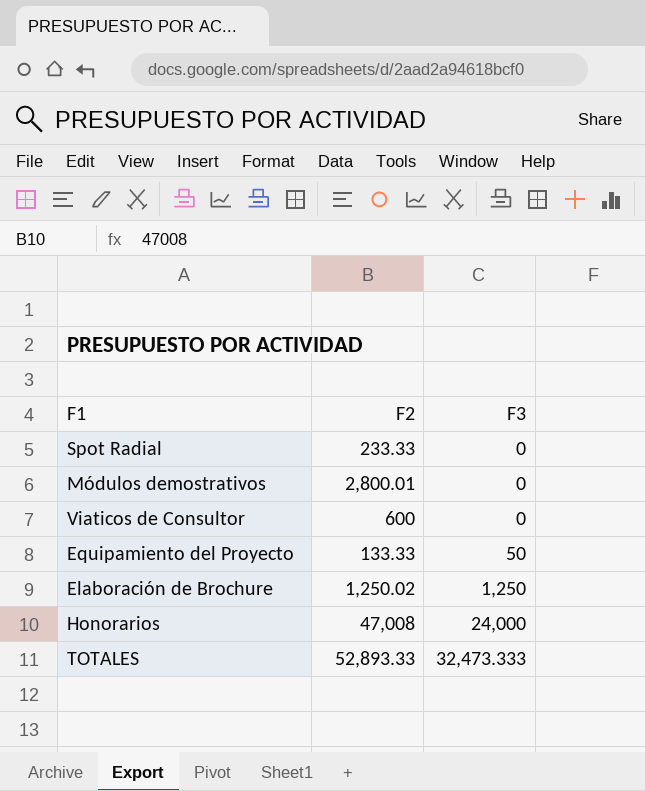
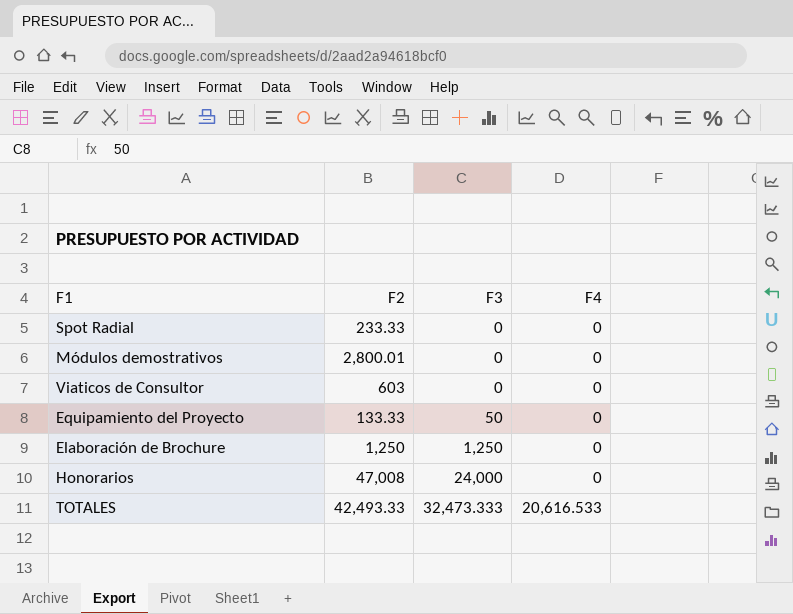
column F4 | position: none -> 4
Viaticos de Consultor | F2: 600 -> 603
Elaboración de Brochure | F2: 1,250.02 -> 1,250
TOTALES | F2: 52,893.33 -> 42,493.33

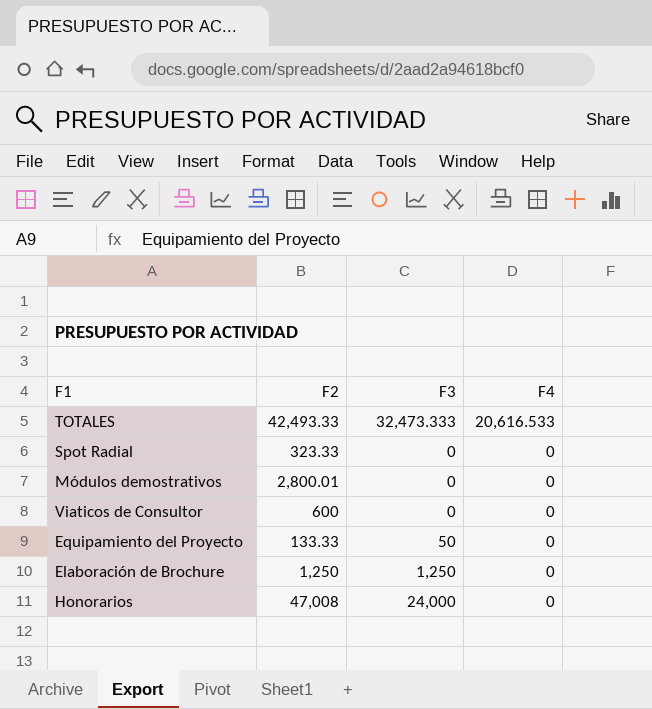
row order: F3 ascending -> F4 descending
Spot Radial | F2: 233.33 -> 323.33
Viaticos de Consultor | F2: 603 -> 600

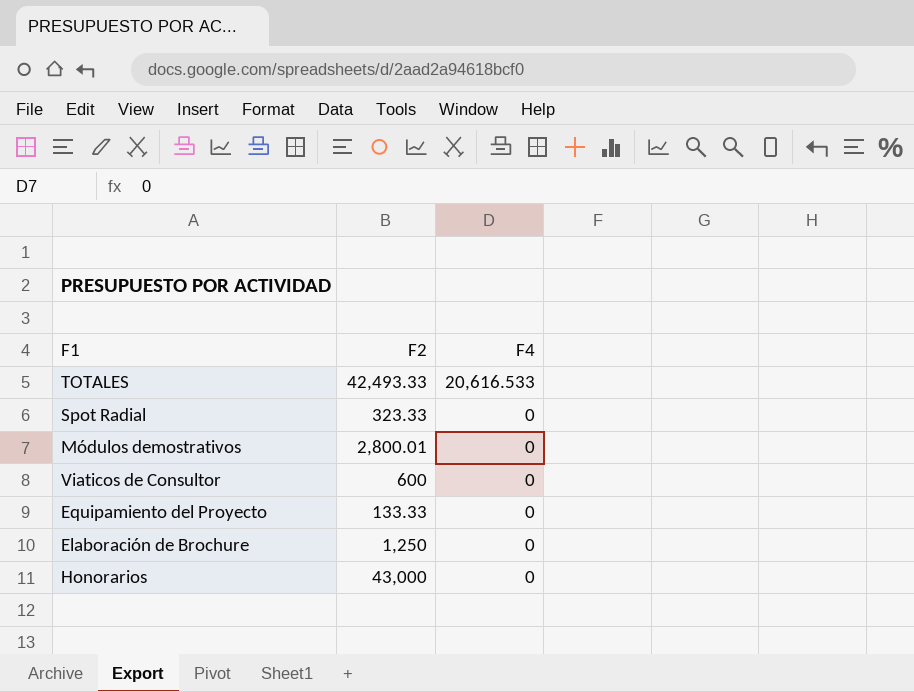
column F3 | position: 3 -> none
Honorarios | F2: 47,008 -> 43,000

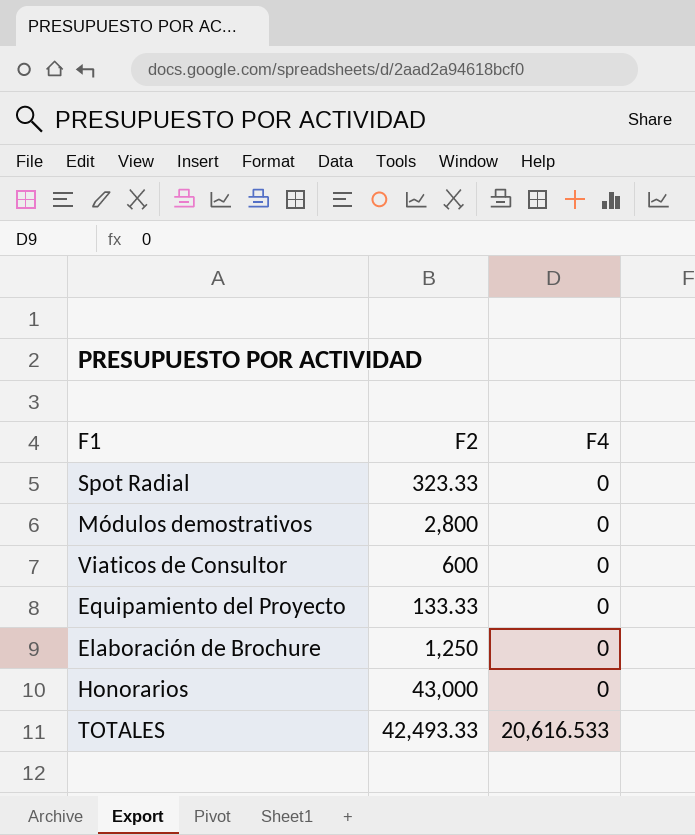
row order: F4 descending -> F4 ascending
Módulos demostrativos | F2: 2,800.01 -> 2,800

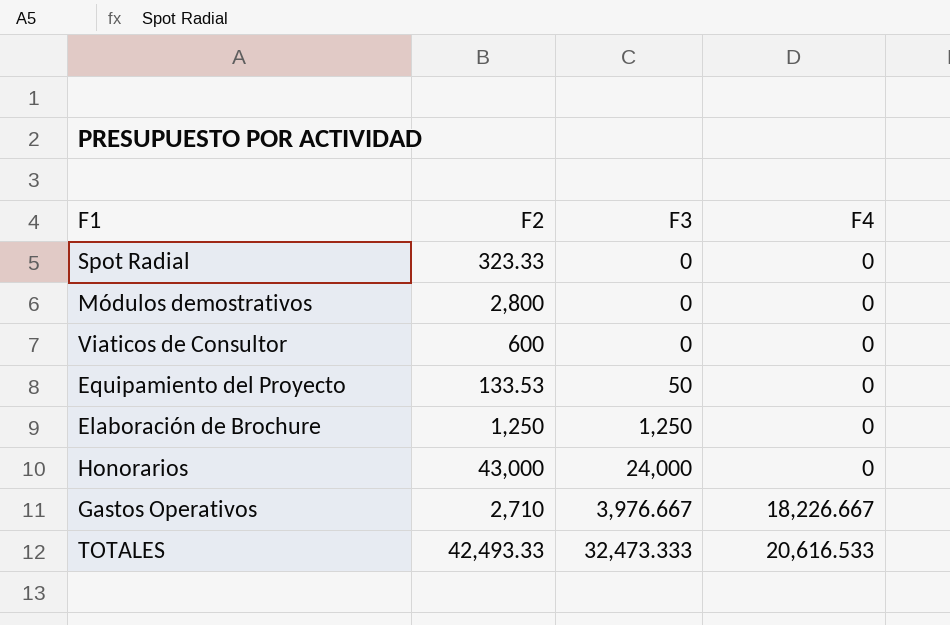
column F3 | position: none -> 3
Equipamiento del Proyecto | F2: 133.33 -> 133.53
row Gastos Operativos: none -> 2,710 | 3,976.667 | 18,226.667

